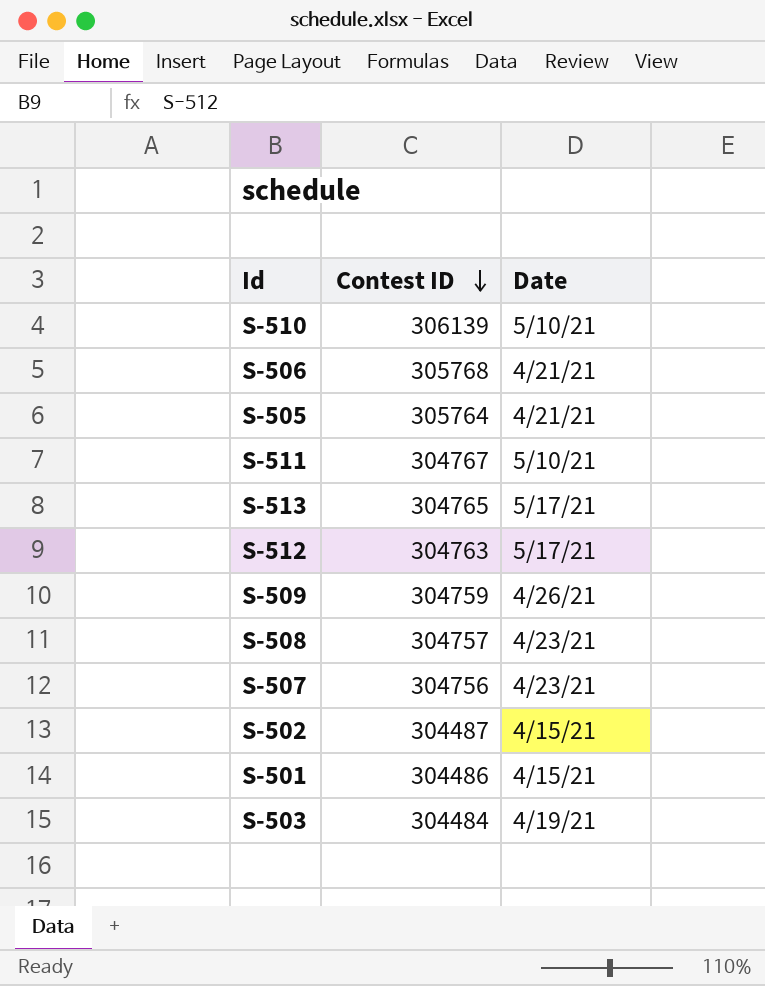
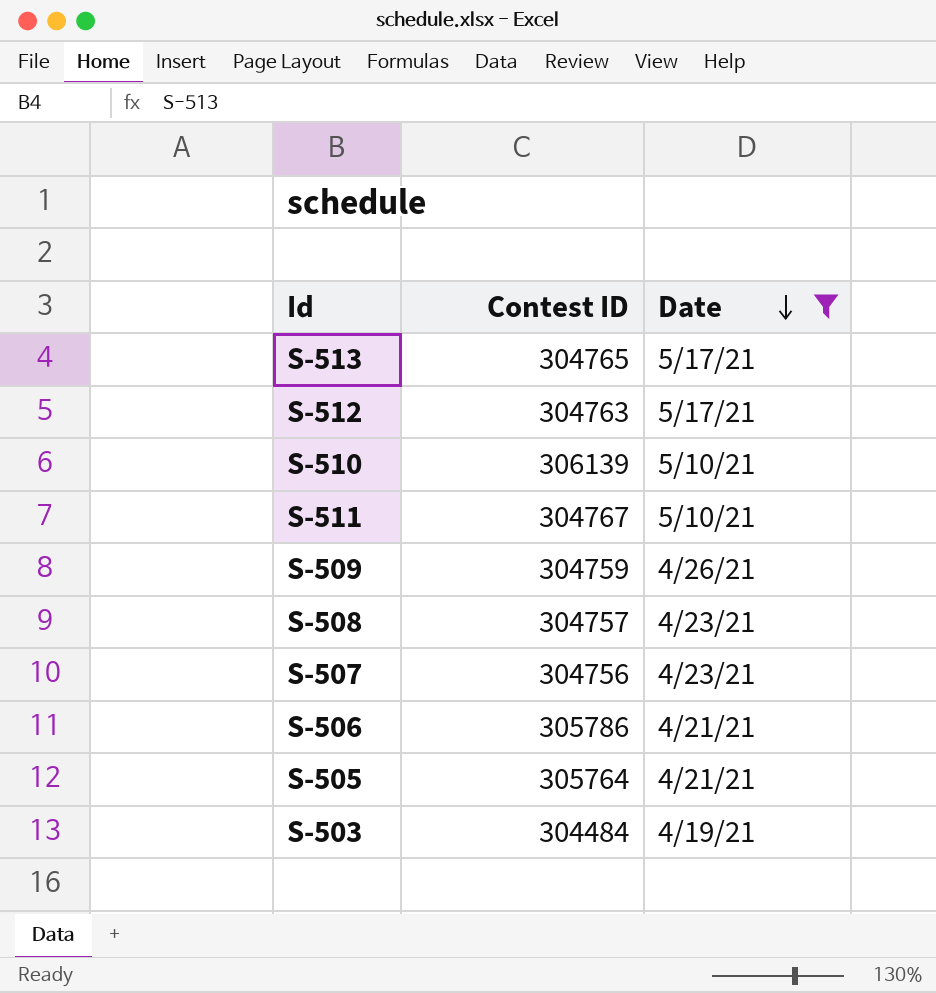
filter: none -> Date != 4/15/21
row order: Contest ID descending -> Date descending
S-506 | Contest ID: 305768 -> 305786

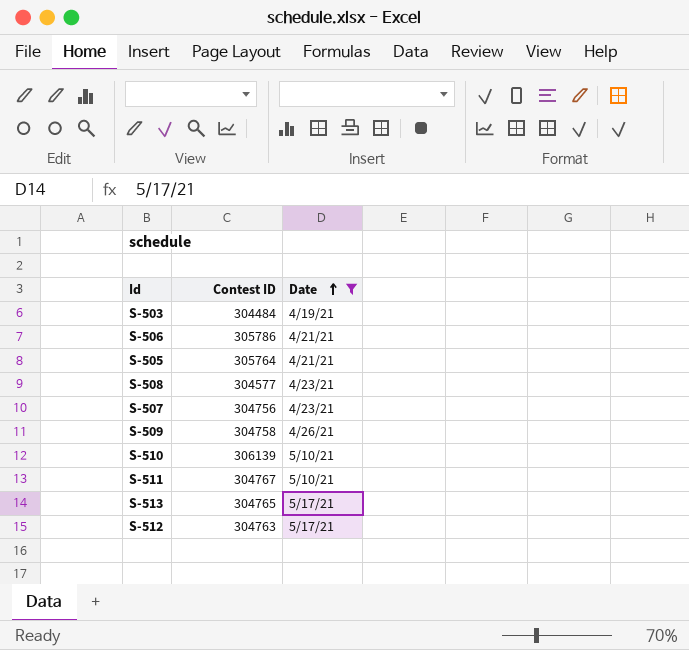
row order: Date descending -> Date ascending
S-508 | Contest ID: 304757 -> 304577
S-509 | Contest ID: 304759 -> 304758

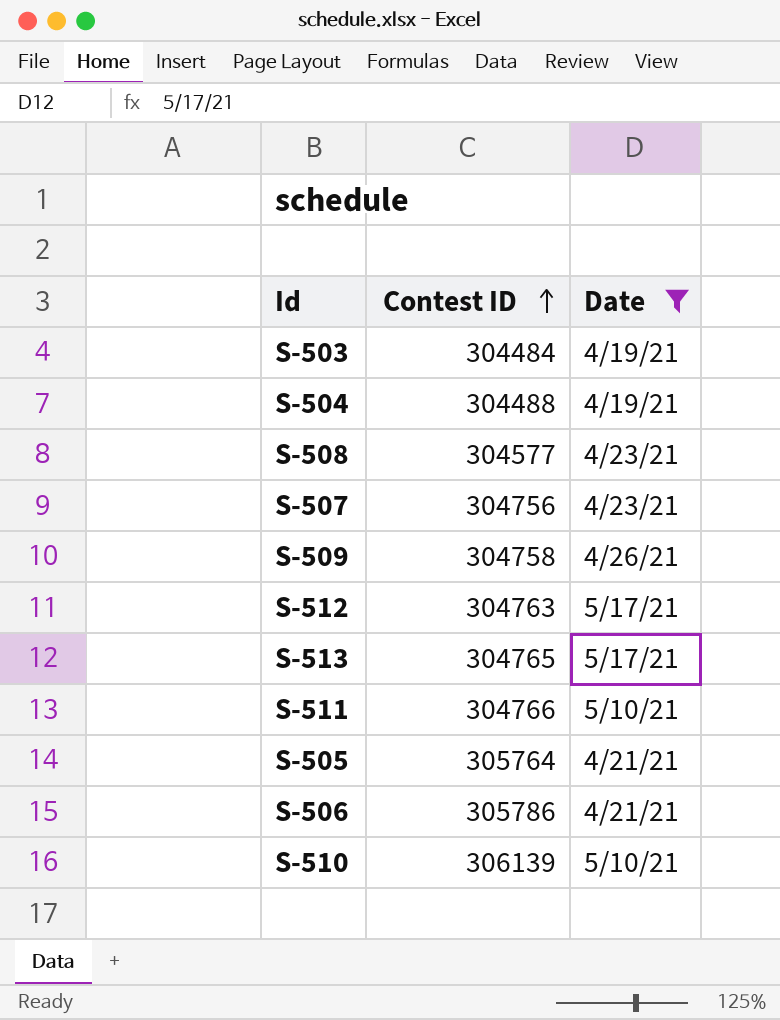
row order: Date ascending -> Contest ID ascending
row S-504: none -> 304488 | 4/19/21
S-511 | Contest ID: 304767 -> 304766

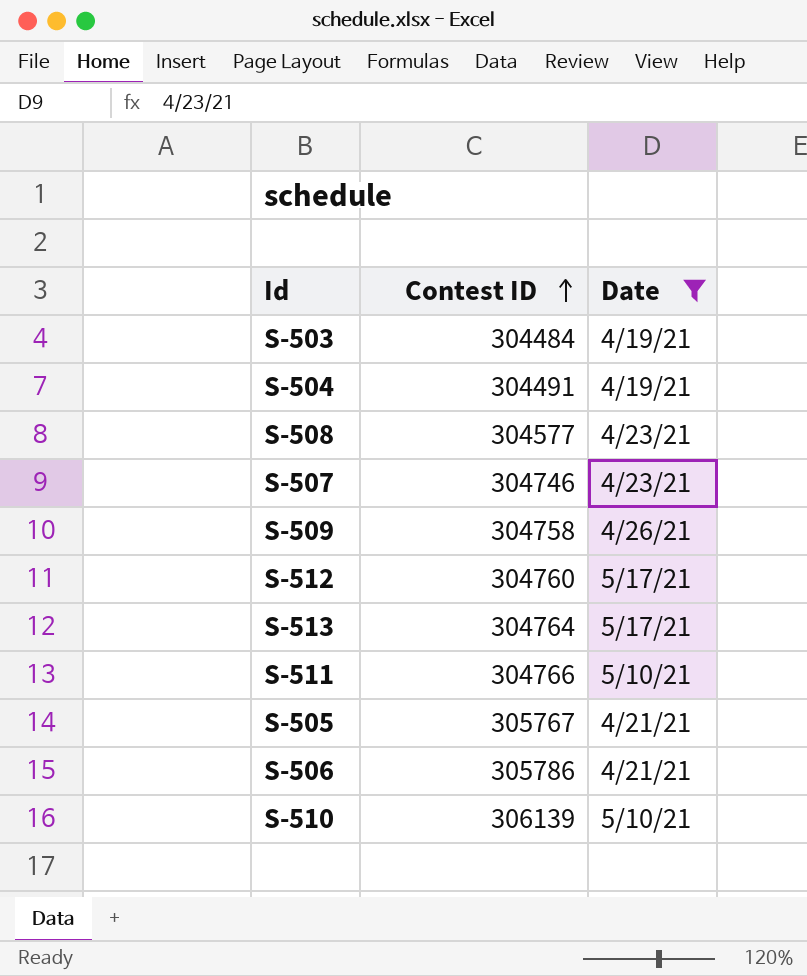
S-504 | Contest ID: 304488 -> 304491
S-507 | Contest ID: 304756 -> 304746
S-512 | Contest ID: 304763 -> 304760
S-513 | Contest ID: 304765 -> 304764
S-505 | Contest ID: 305764 -> 305767

